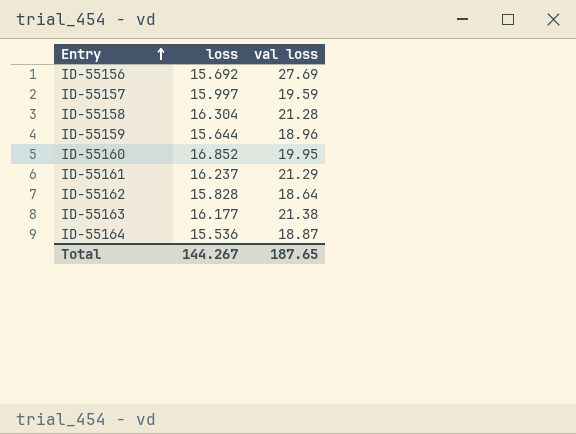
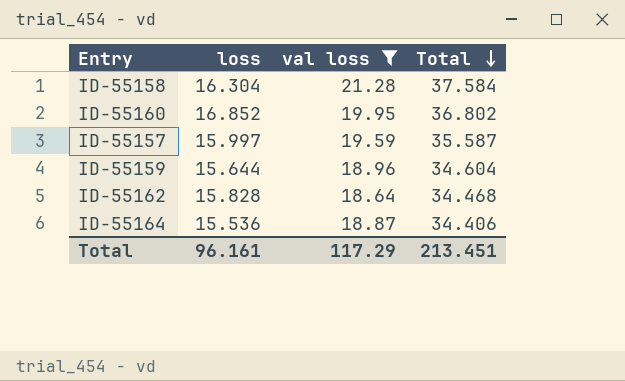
filter: none -> val loss <= 21.28
row order: Entry ascending -> Total descending
column Total | formula: none -> [loss] + [val loss]
Total | loss: 144.267 -> 96.161
Total | val loss: 187.65 -> 117.29

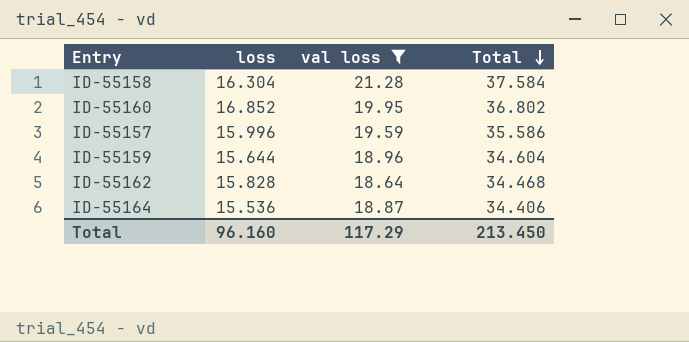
ID-55157 | loss: 15.997 -> 15.996
ID-55157 | Total: 35.587 -> 35.586
Total | loss: 96.161 -> 96.160
Total | Total: 213.451 -> 213.450

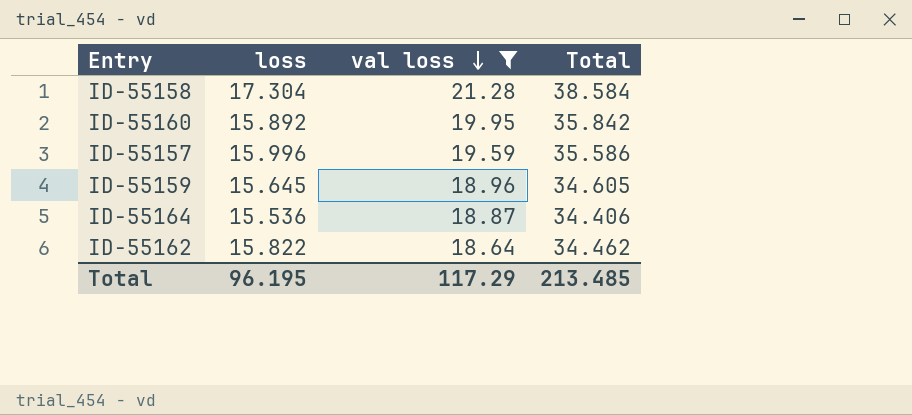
row order: Total descending -> val loss descending
ID-55158 | loss: 16.304 -> 17.304
ID-55158 | Total: 37.584 -> 38.584
ID-55160 | loss: 16.852 -> 15.892
ID-55160 | Total: 36.802 -> 35.842
ID-55159 | loss: 15.644 -> 15.645
ID-55159 | Total: 34.604 -> 34.605
ID-55162 | loss: 15.828 -> 15.822
ID-55162 | Total: 34.468 -> 34.462
Total | loss: 96.160 -> 96.195
Total | Total: 213.450 -> 213.485

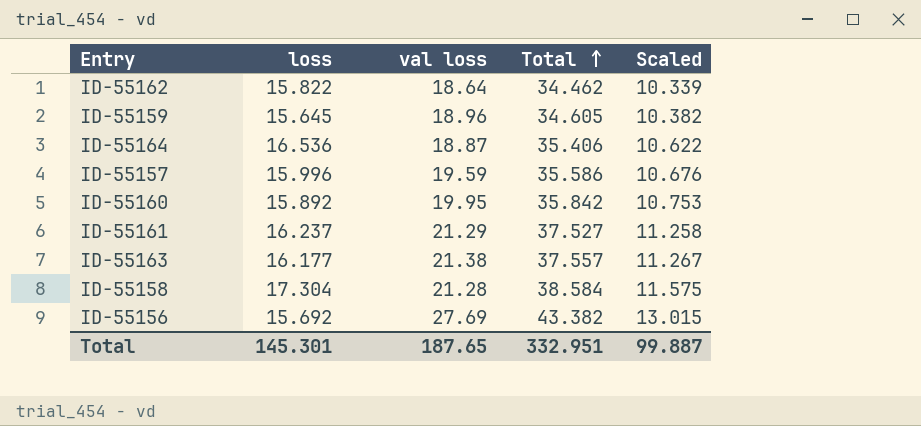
filter: val loss <= 21.28 -> none
row order: val loss descending -> Total ascending
column Scaled | formula: none -> [Total] * 0.3
ID-55164 | loss: 15.536 -> 16.536
ID-55164 | Total: 34.406 -> 35.406
Total | loss: 96.195 -> 145.301
Total | val loss: 117.29 -> 187.65
Total | Total: 213.485 -> 332.951

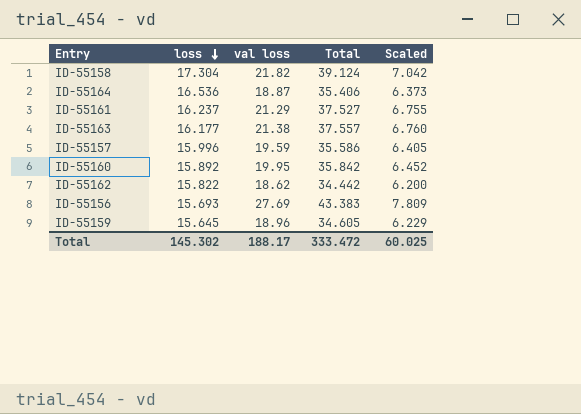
row order: Total ascending -> loss descending
column Scaled | formula: [Total] * 0.3 -> [Total] * 0.18
ID-55158 | val loss: 21.28 -> 21.82
ID-55158 | Total: 38.584 -> 39.124
ID-55162 | val loss: 18.64 -> 18.62
ID-55162 | Total: 34.462 -> 34.442
ID-55156 | loss: 15.692 -> 15.693
ID-55156 | Total: 43.382 -> 43.383
Total | loss: 145.301 -> 145.302
Total | val loss: 187.65 -> 188.17
Total | Total: 332.951 -> 333.472
Total | Scaled: 99.887 -> 60.025

